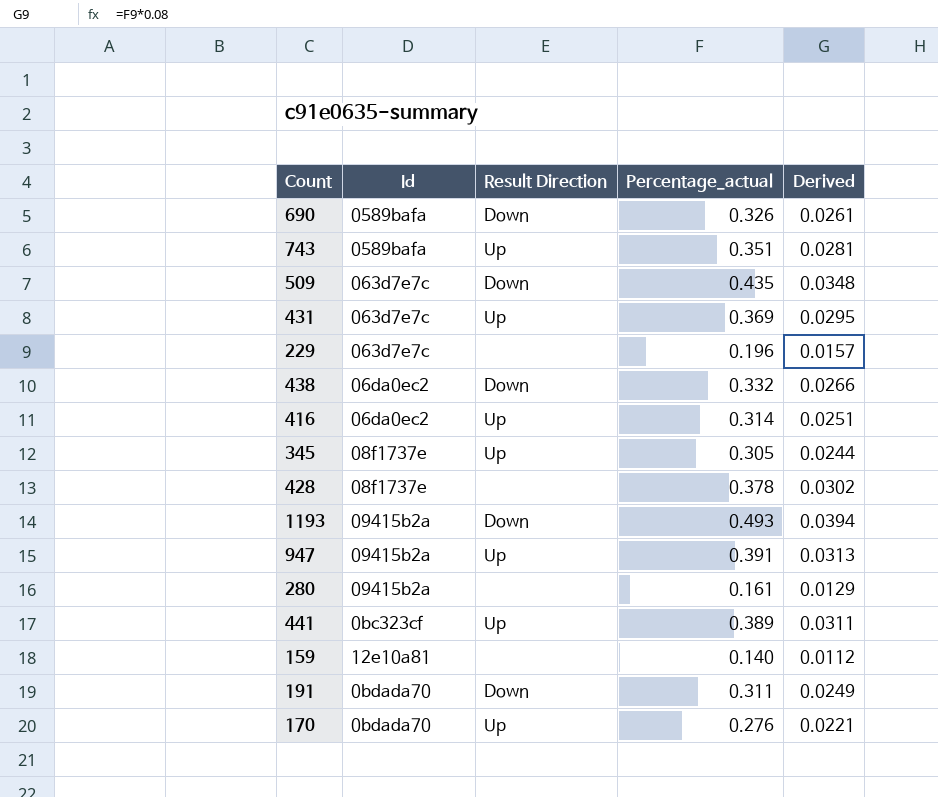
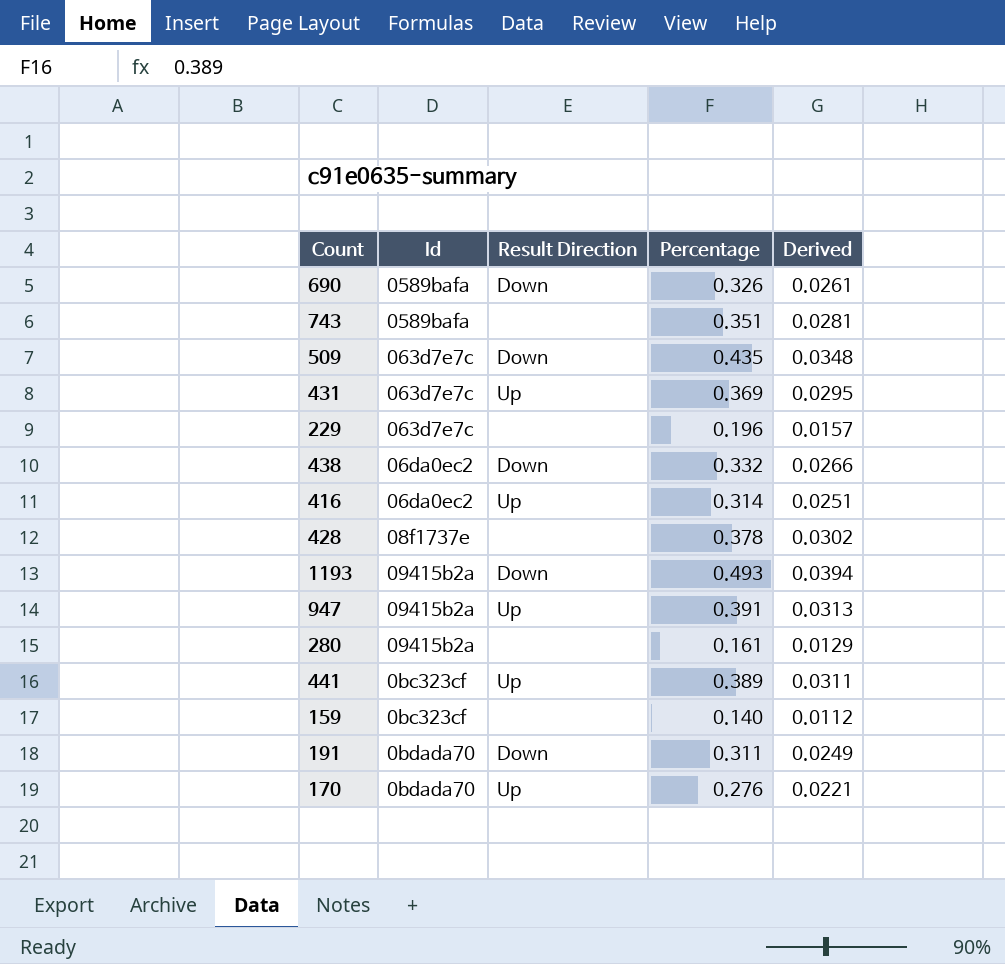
column name: Percentage_actual -> Percentage
row 345: 08f1737e | Up | 0.305 | 0.0244 -> none
743 | Result Direction: Up -> none
159 | Id: 12e10a81 -> 0bc323cf

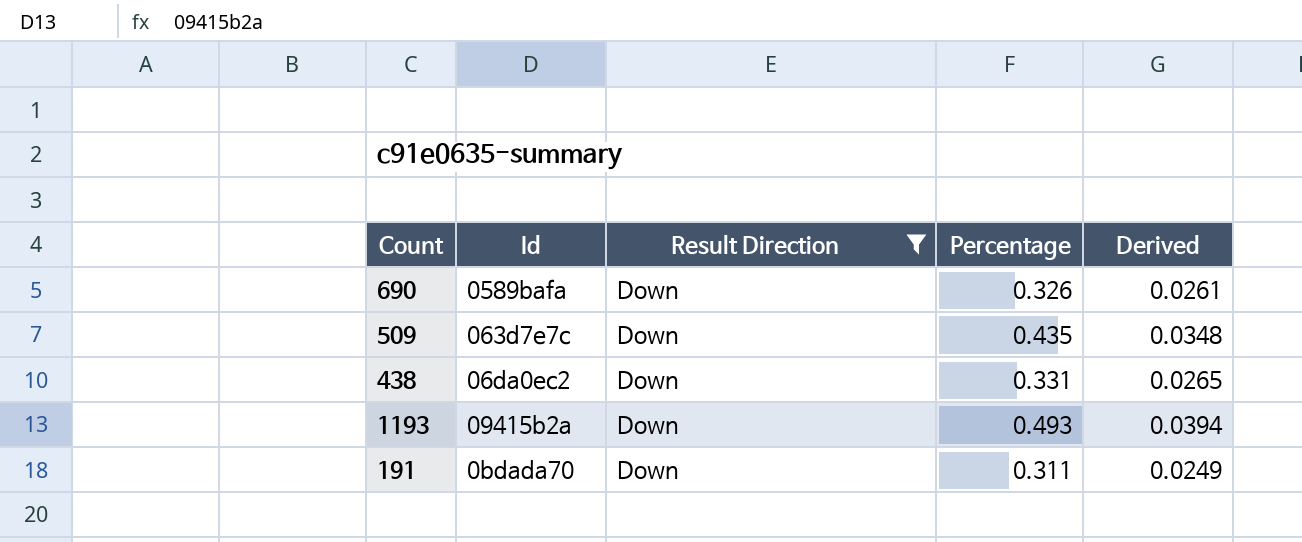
filter: none -> Result Direction = Down
438 | Percentage: 0.332 -> 0.331
438 | Derived: 0.0266 -> 0.0265

